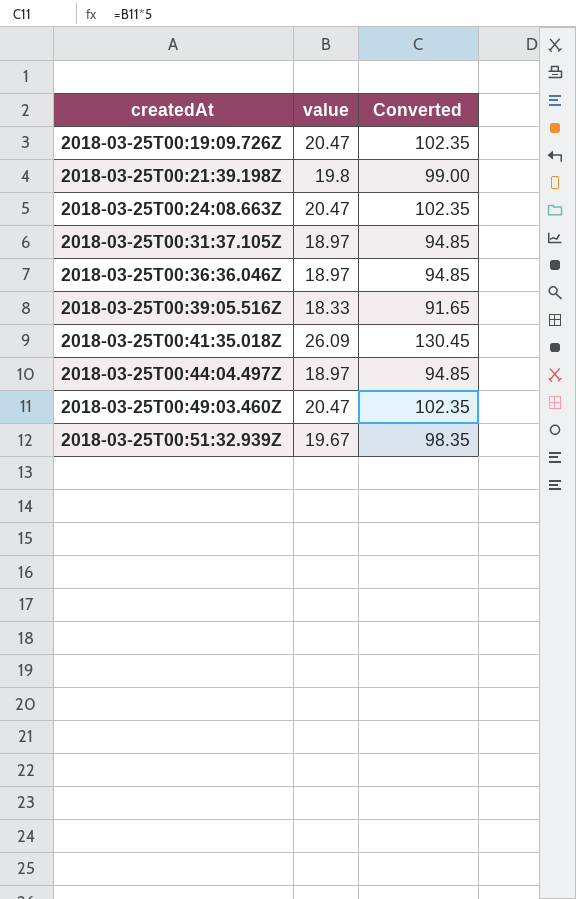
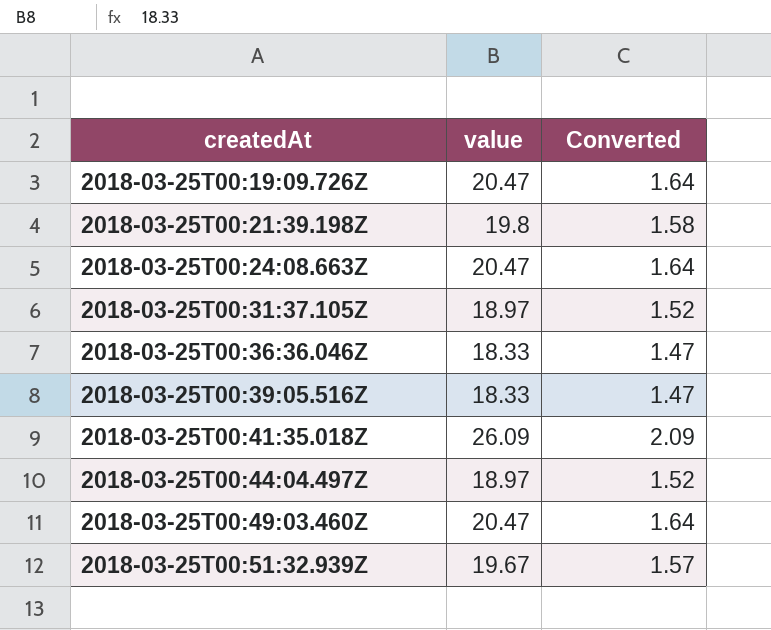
column Converted | formula: [value] * 5 -> [value] * 0.08
2018-03-25T00:36:36.046Z | value: 18.97 -> 18.33

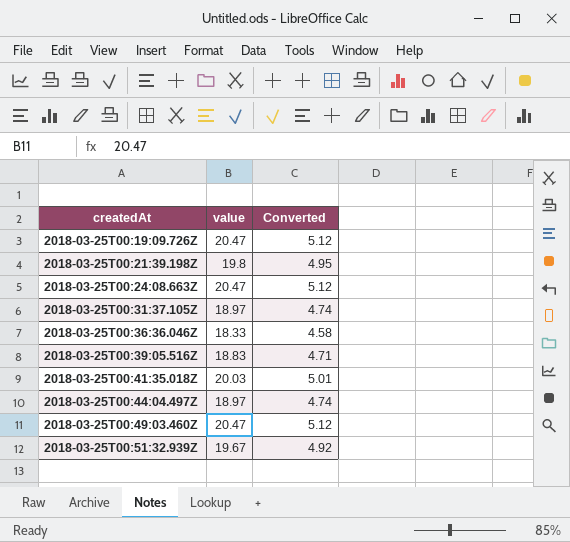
column Converted | formula: [value] * 0.08 -> [value] * 0.25
2018-03-25T00:39:05.516Z | value: 18.33 -> 18.83
2018-03-25T00:41:35.018Z | value: 26.09 -> 20.03

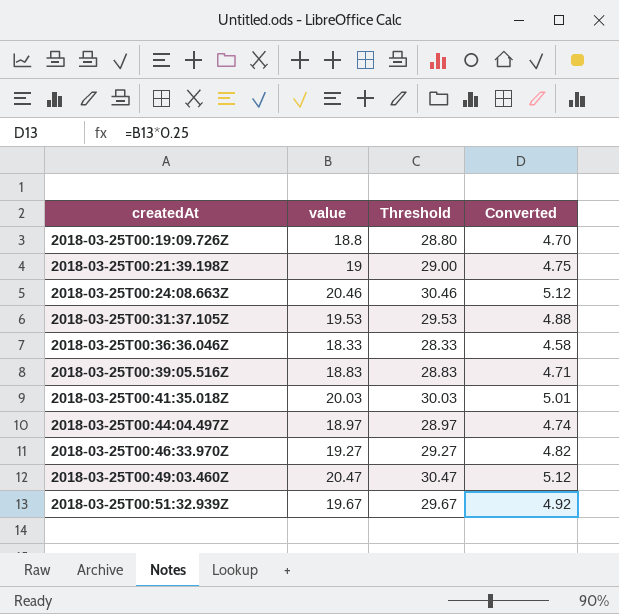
column Threshold | formula: none -> [value] + 10
2018-03-25T00:19:09.726Z | value: 20.47 -> 18.8
2018-03-25T00:19:09.726Z | Converted: 5.12 -> 4.70
2018-03-25T00:21:39.198Z | value: 19.8 -> 19
2018-03-25T00:21:39.198Z | Converted: 4.95 -> 4.75
2018-03-25T00:24:08.663Z | value: 20.47 -> 20.46
2018-03-25T00:31:37.105Z | value: 18.97 -> 19.53
2018-03-25T00:31:37.105Z | Converted: 4.74 -> 4.88
row 2018-03-25T00:46:33.970Z: none -> 19.27 | 29.27 | 4.82

